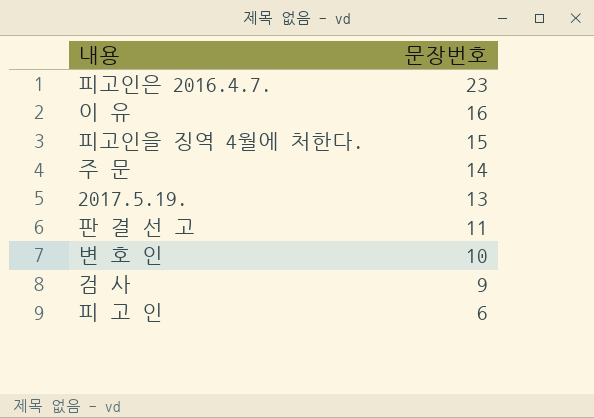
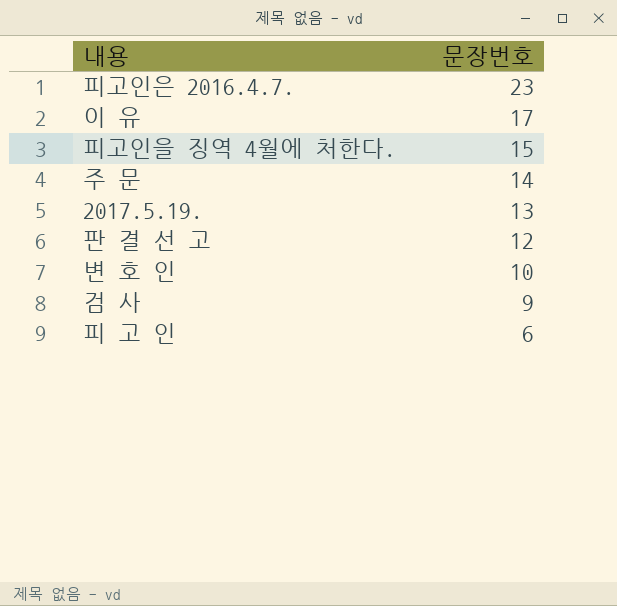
이 유 | 문장번호: 16 -> 17
판 결 선 고 | 문장번호: 11 -> 12

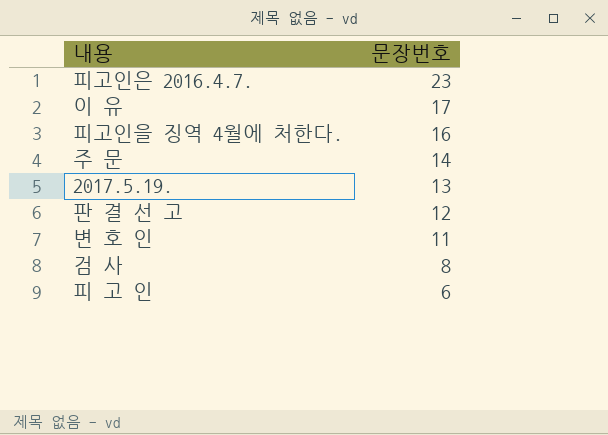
피고인을 징역 4월에 처한다. | 문장번호: 15 -> 16
변 호 인 | 문장번호: 10 -> 11
검 사 | 문장번호: 9 -> 8

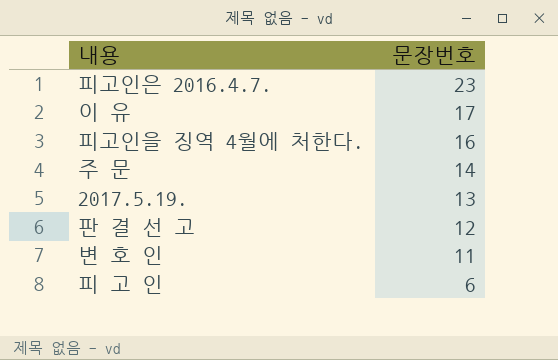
row 검 사: 8 -> none

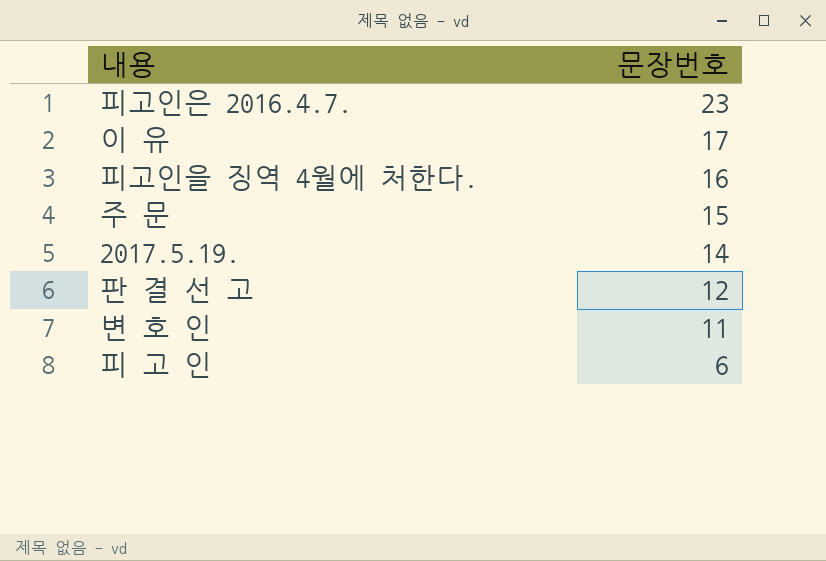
주 문 | 문장번호: 14 -> 15
2017.5.19. | 문장번호: 13 -> 14

